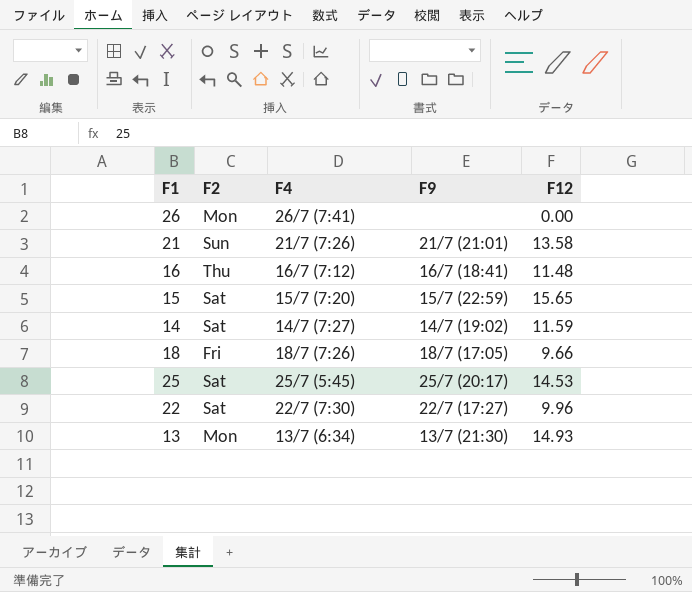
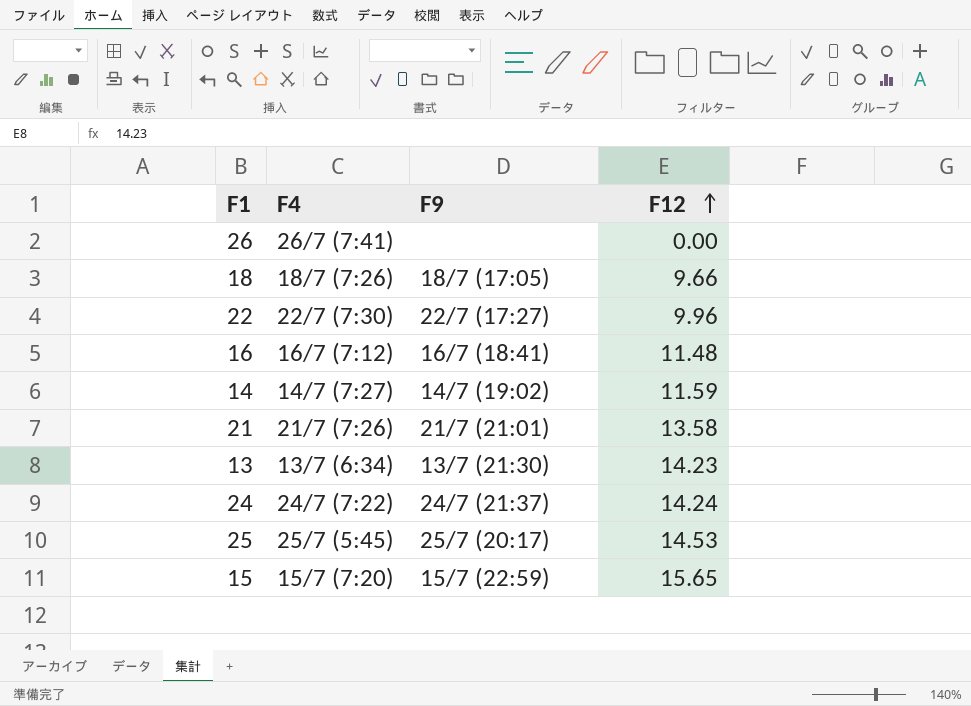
row order: none -> F12 ascending
column F2 | position: 2 -> none
13 | F12: 14.93 -> 14.23
row 24: none -> 24/7 (7:22) | 24/7 (21:37) | 14.24

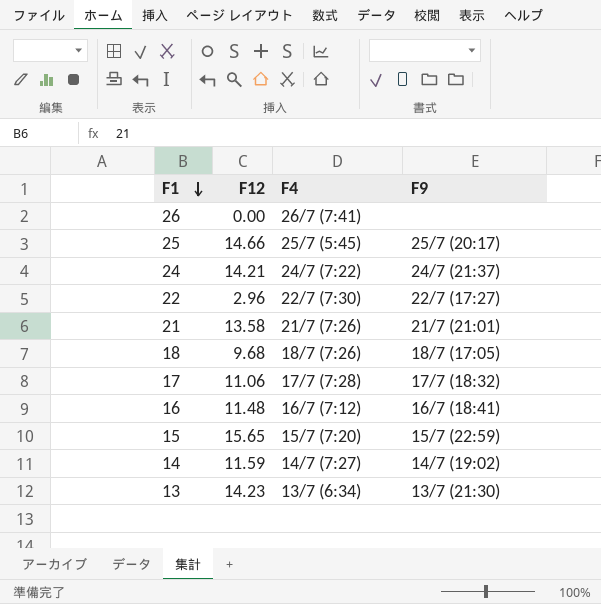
row order: F12 ascending -> F1 descending
column F12 | position: 4 -> 2
25 | F12: 14.53 -> 14.66
24 | F12: 14.24 -> 14.21
22 | F12: 9.96 -> 2.96
18 | F12: 9.66 -> 9.68
row 17: none -> 11.06 | 17/7 (7:28) | 17/7 (18:32)

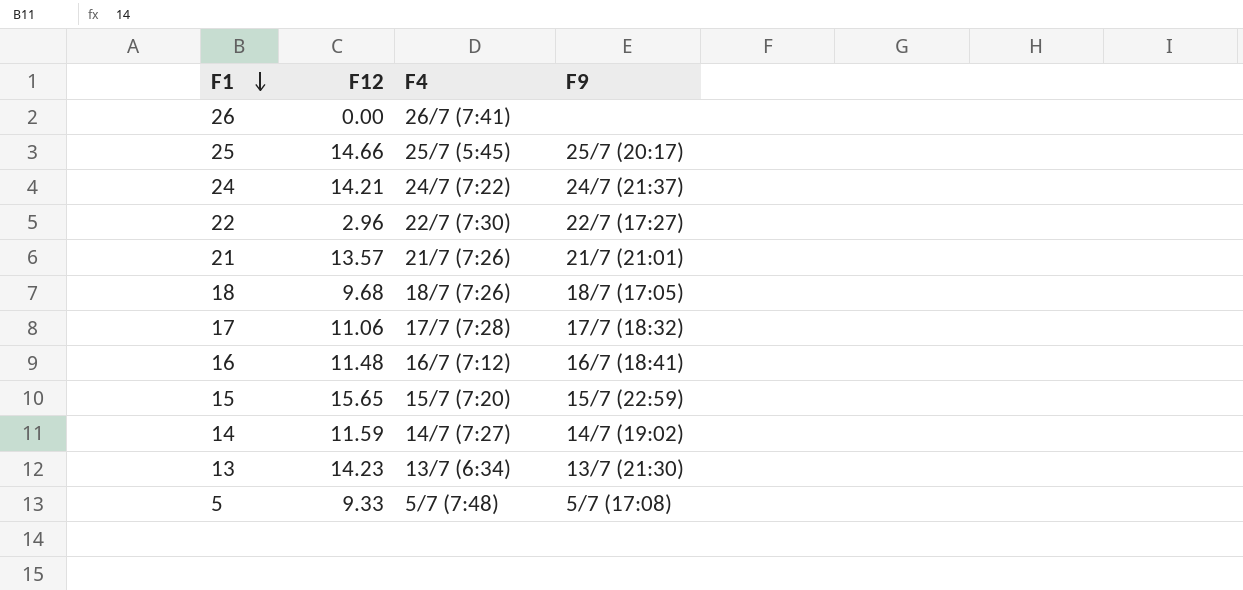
21 | F12: 13.58 -> 13.57
row 5: none -> 9.33 | 5/7 (7:48) | 5/7 (17:08)

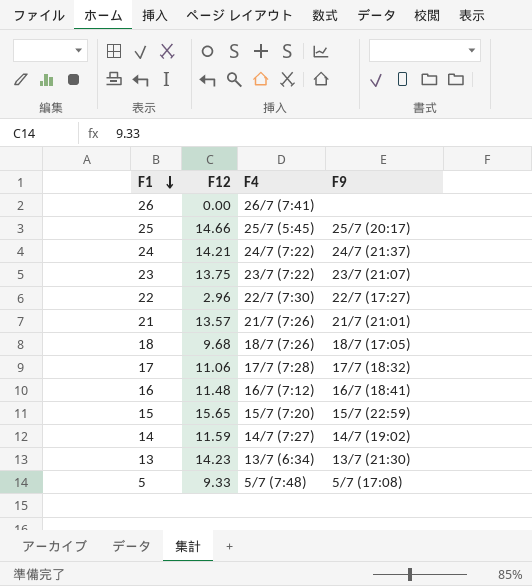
row 23: none -> 13.75 | 23/7 (7:22) | 23/7 (21:07)

